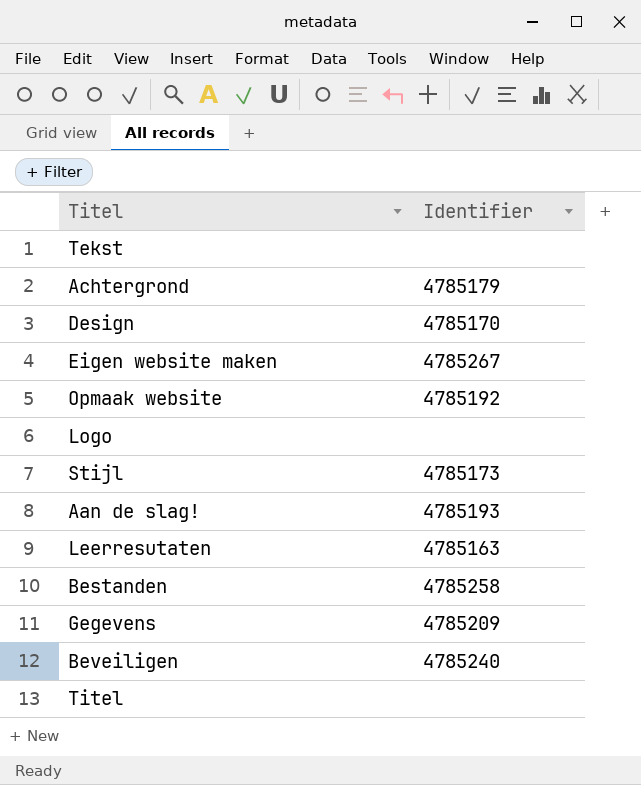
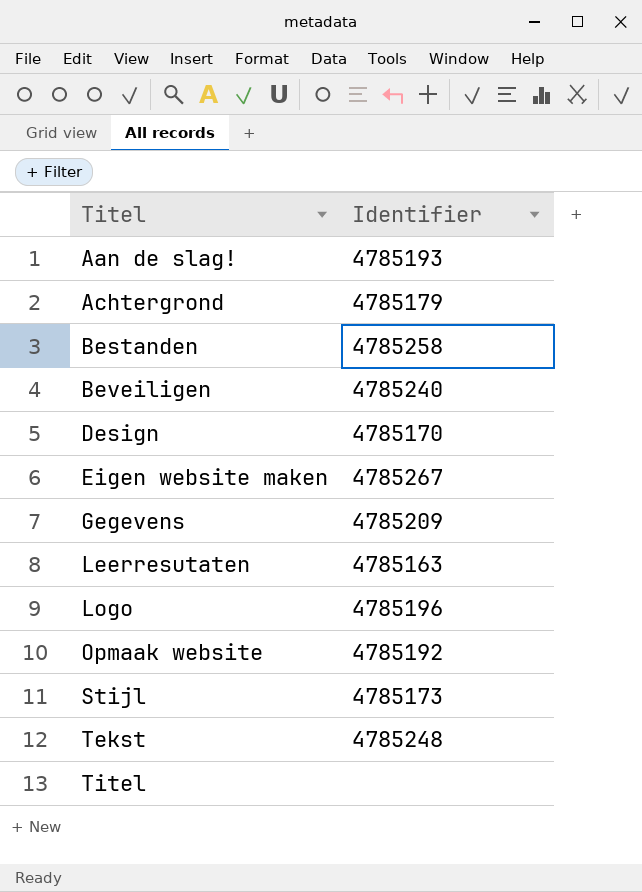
row order: none -> Titel ascending
Logo | Identifier: none -> 4785196
Tekst | Identifier: none -> 4785248

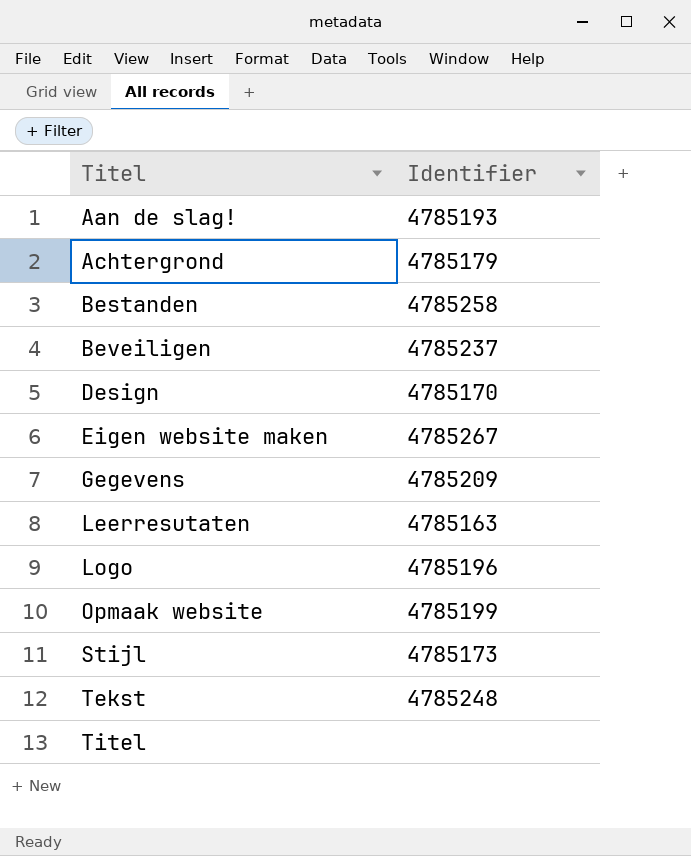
Beveiligen | Identifier: 4785240 -> 4785237
Opmaak website | Identifier: 4785192 -> 4785199

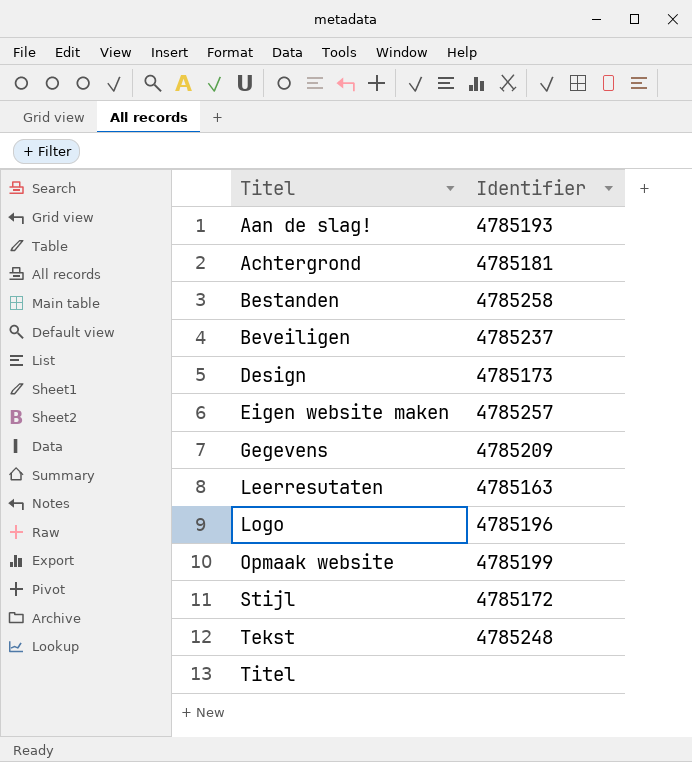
Achtergrond | Identifier: 4785179 -> 4785181
Design | Identifier: 4785170 -> 4785173
Eigen website maken | Identifier: 4785267 -> 4785257
Stijl | Identifier: 4785173 -> 4785172

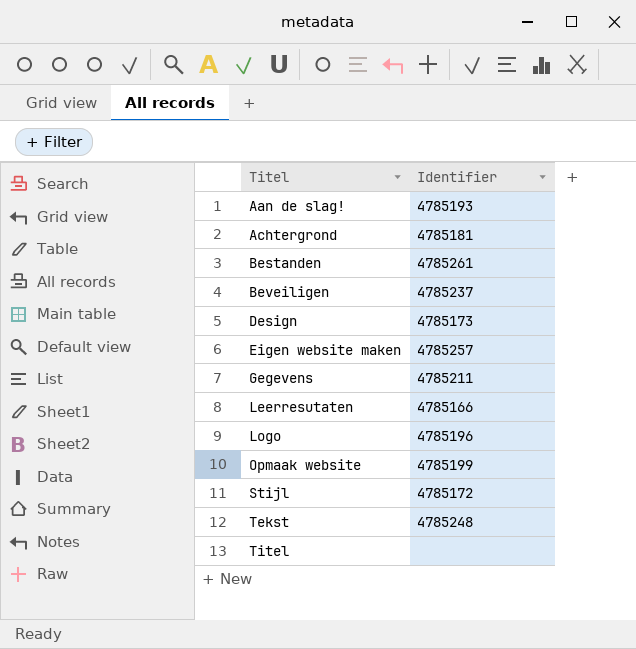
Bestanden | Identifier: 4785258 -> 4785261
Gegevens | Identifier: 4785209 -> 4785211
Leerresutaten | Identifier: 4785163 -> 4785166

